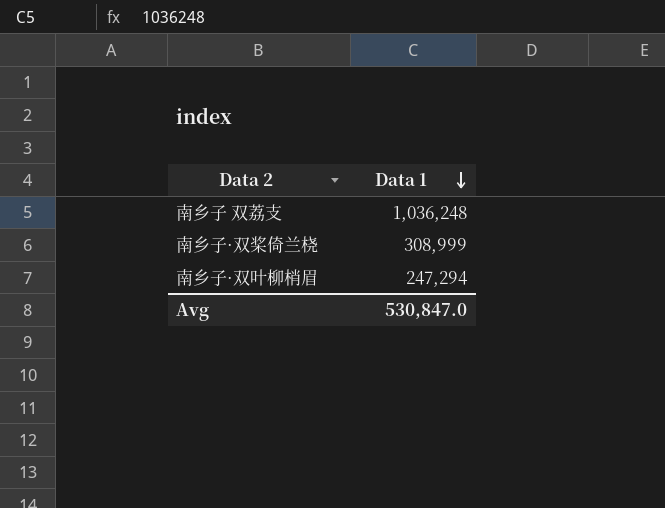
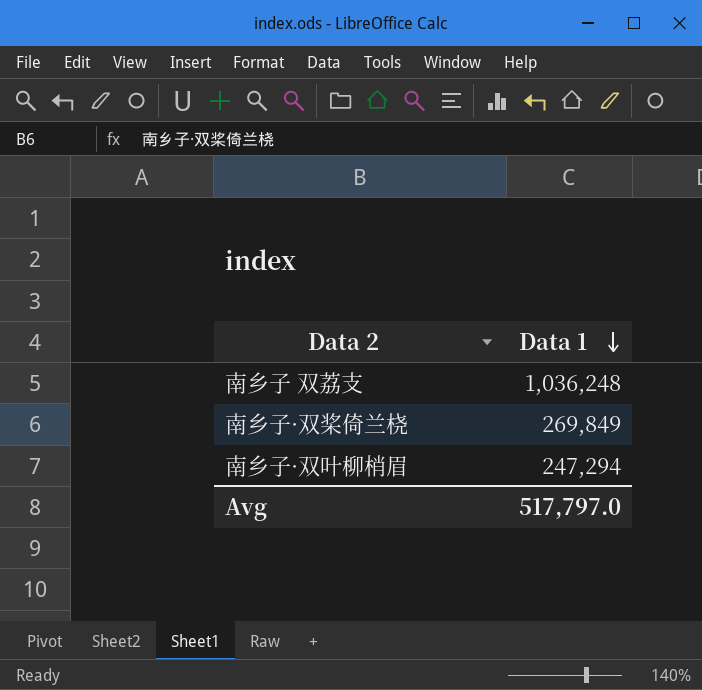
南乡子·双桨倚兰桡 | Data 1: 308,999 -> 269,849
Avg | Data 1: 530,847.0 -> 517,797.0

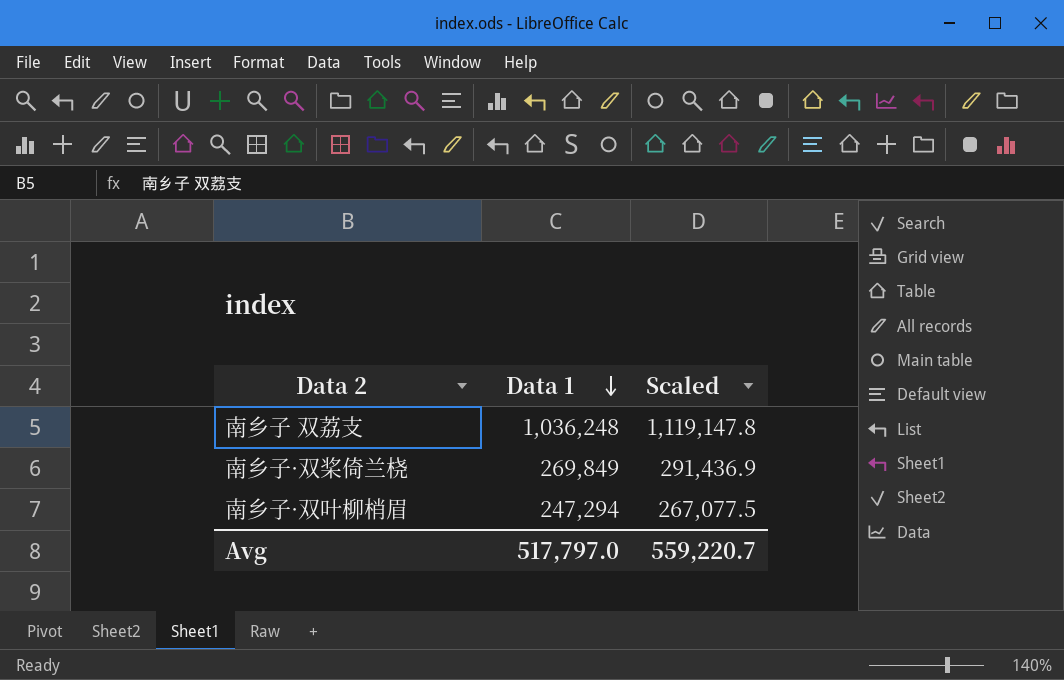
column Scaled | formula: none -> [Data 1] * 1.08

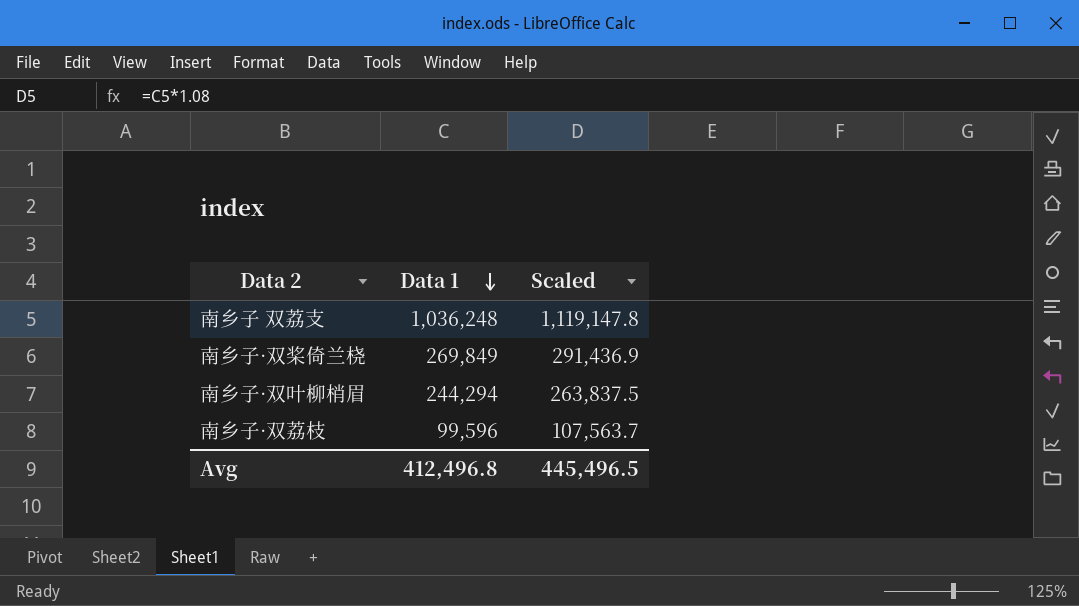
南乡子·双叶柳梢眉 | Data 1: 247,294 -> 244,294
南乡子·双叶柳梢眉 | Scaled: 267,077.5 -> 263,837.5
row 南乡子·双荔枝: none -> 99,596 | 107,563.7
Avg | Data 1: 517,797.0 -> 412,496.8
Avg | Scaled: 559,220.7 -> 445,496.5

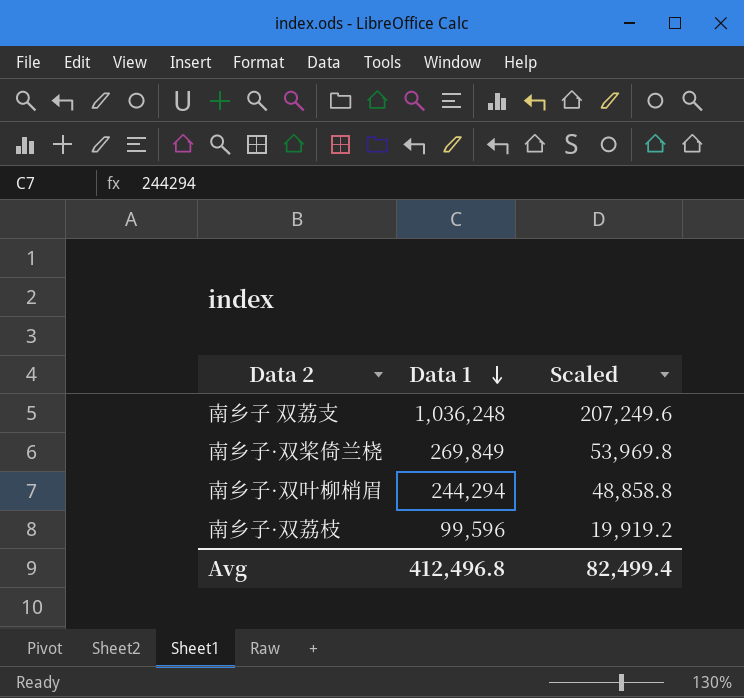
column Scaled | formula: [Data 1] * 1.08 -> [Data 1] * 0.2
Avg | Scaled: 445,496.5 -> 82,499.4

